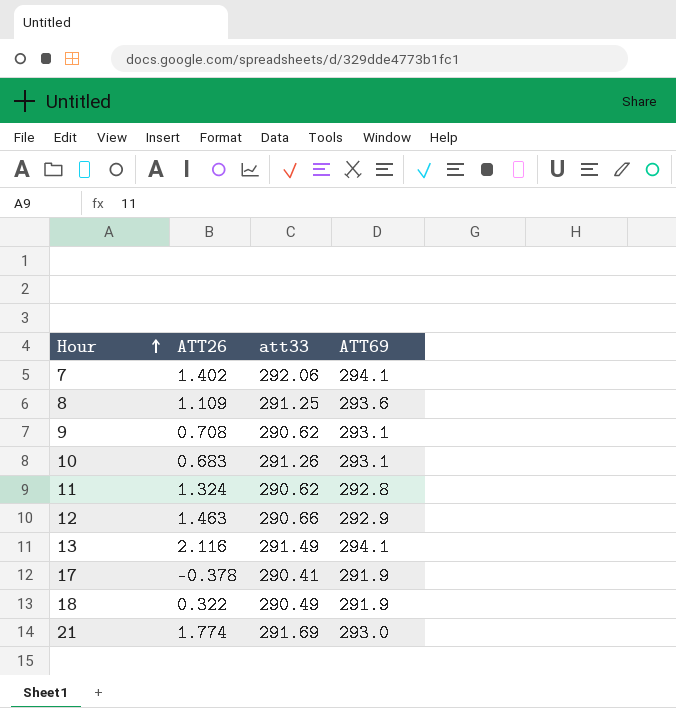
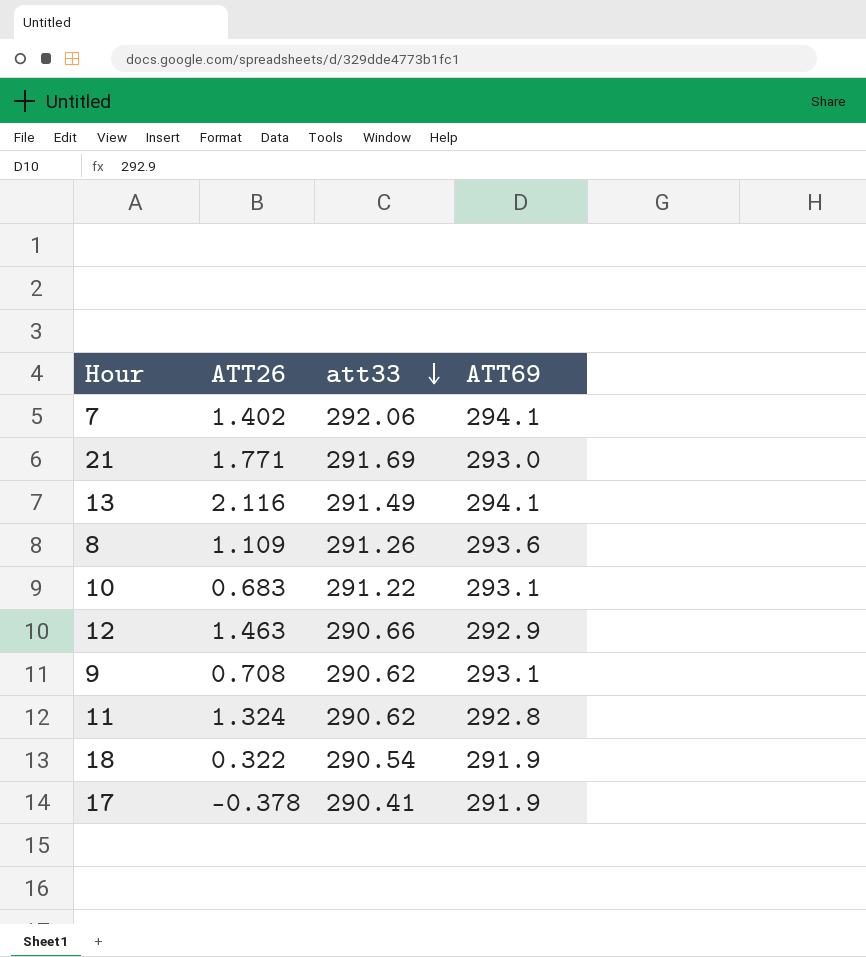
row order: Hour ascending -> att33 descending
21 | ATT26: 1.774 -> 1.771
8 | att33: 291.25 -> 291.26
10 | att33: 291.26 -> 291.22
18 | att33: 290.49 -> 290.54

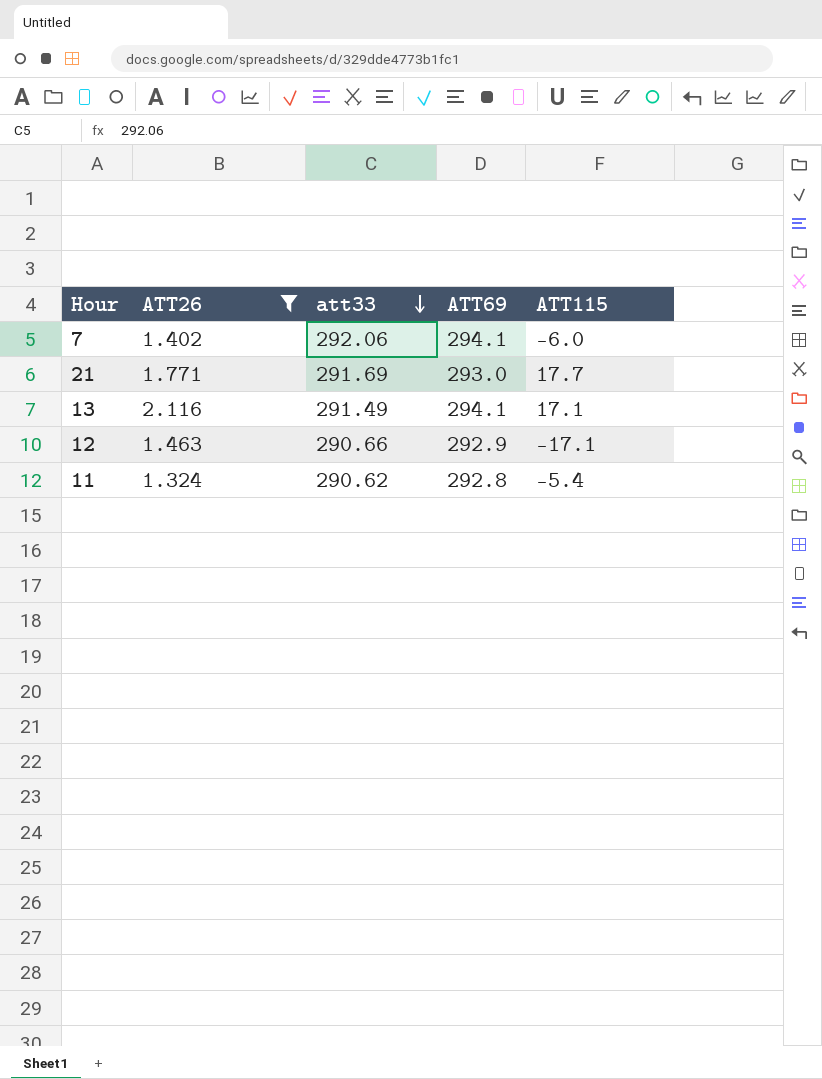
filter: none -> ATT26 >= 1.324
column ATT115 | position: none -> 5

